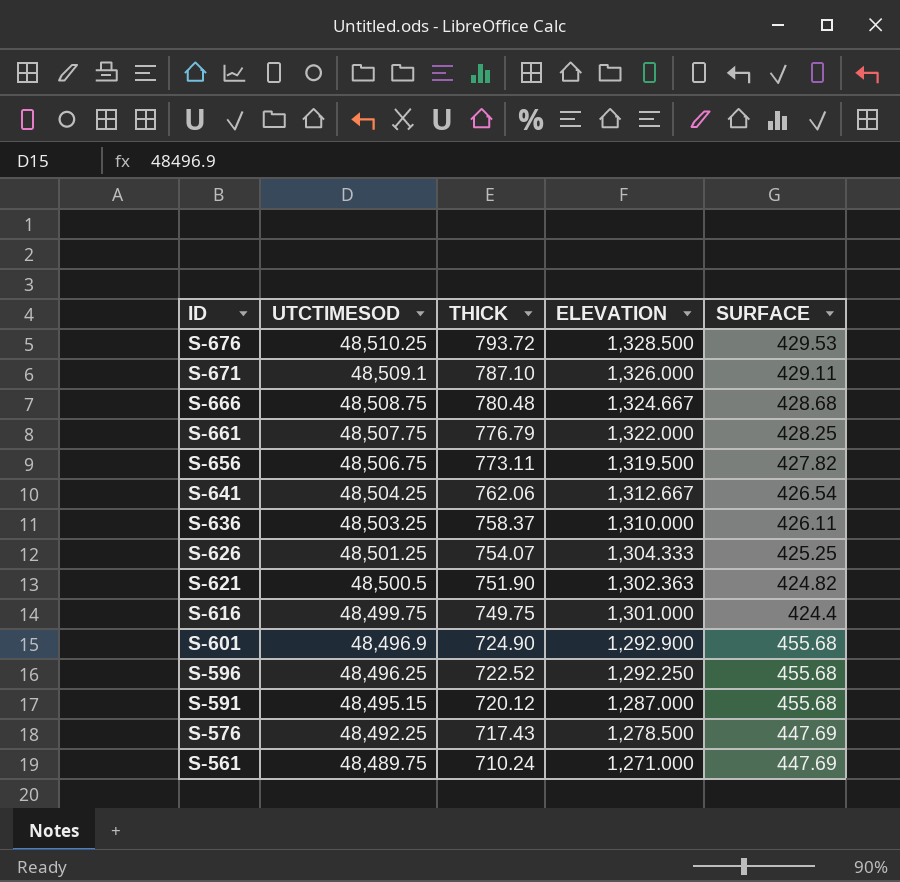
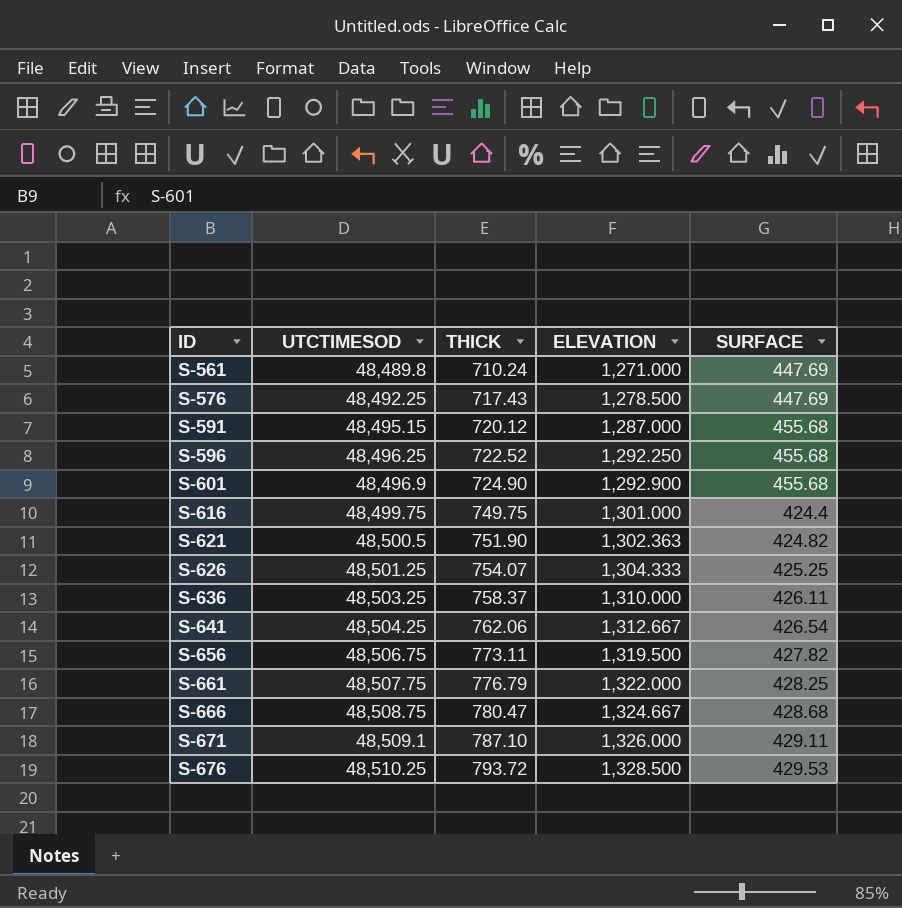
row order: ID descending -> ID ascending
S-561 | UTCTIMESOD: 48,489.75 -> 48,489.8
S-666 | THICK: 780.48 -> 780.47

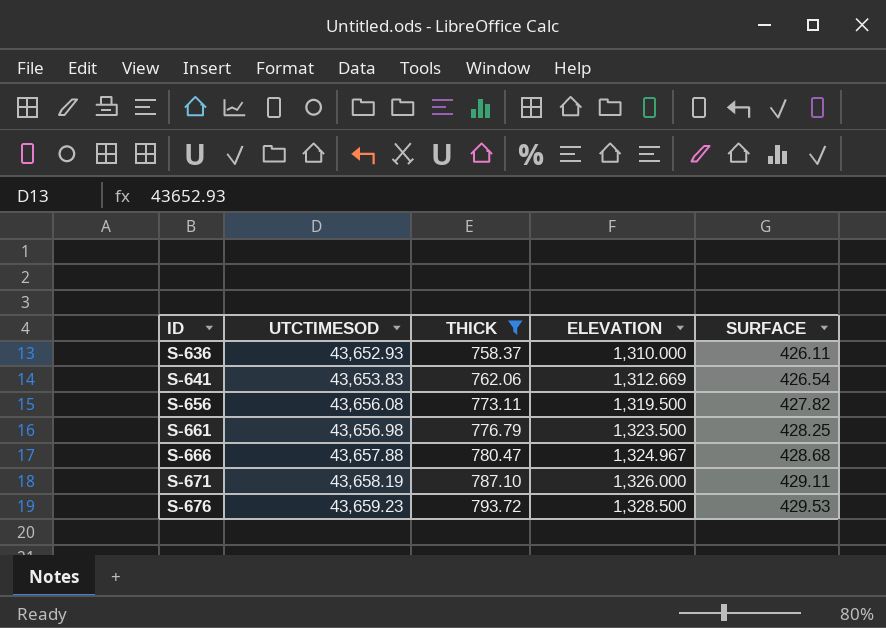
filter: none -> THICK >= 758.37
S-636 | UTCTIMESOD: 48,503.25 -> 43,652.93
S-641 | UTCTIMESOD: 48,504.25 -> 43,653.83
S-641 | ELEVATION: 1,312.667 -> 1,312.669
S-656 | UTCTIMESOD: 48,506.75 -> 43,656.08
S-661 | UTCTIMESOD: 48,507.75 -> 43,656.98
S-661 | ELEVATION: 1,322.000 -> 1,323.500
S-666 | UTCTIMESOD: 48,508.75 -> 43,657.88
S-666 | ELEVATION: 1,324.667 -> 1,324.967
S-671 | UTCTIMESOD: 48,509.1 -> 43,658.19
S-676 | UTCTIMESOD: 48,510.25 -> 43,659.23

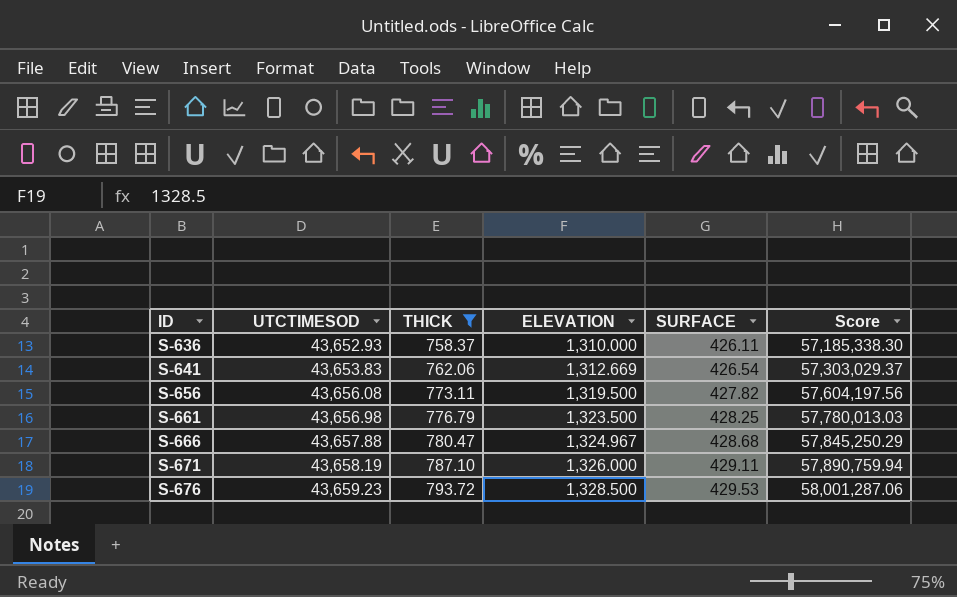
column Score | formula: none -> [UTCTIMESOD] * [ELEVATION]

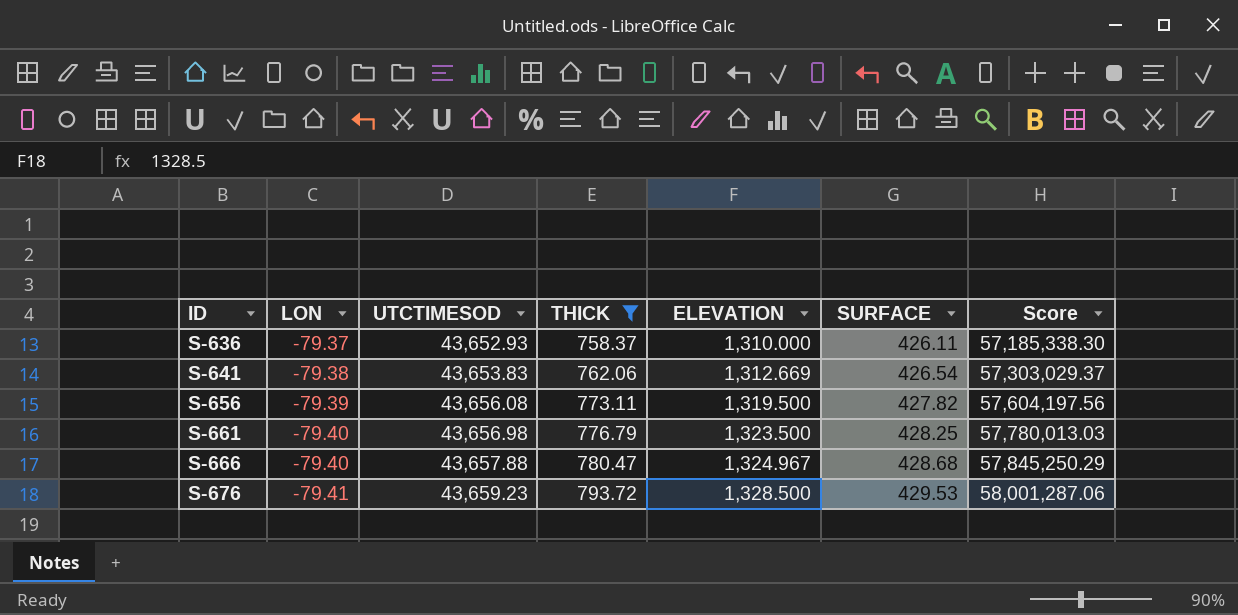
column LON | position: none -> 2
row S-671: 43,658.19 | 787.10 | 1,326.000 | 429.11 | 57,890,759.94 -> none

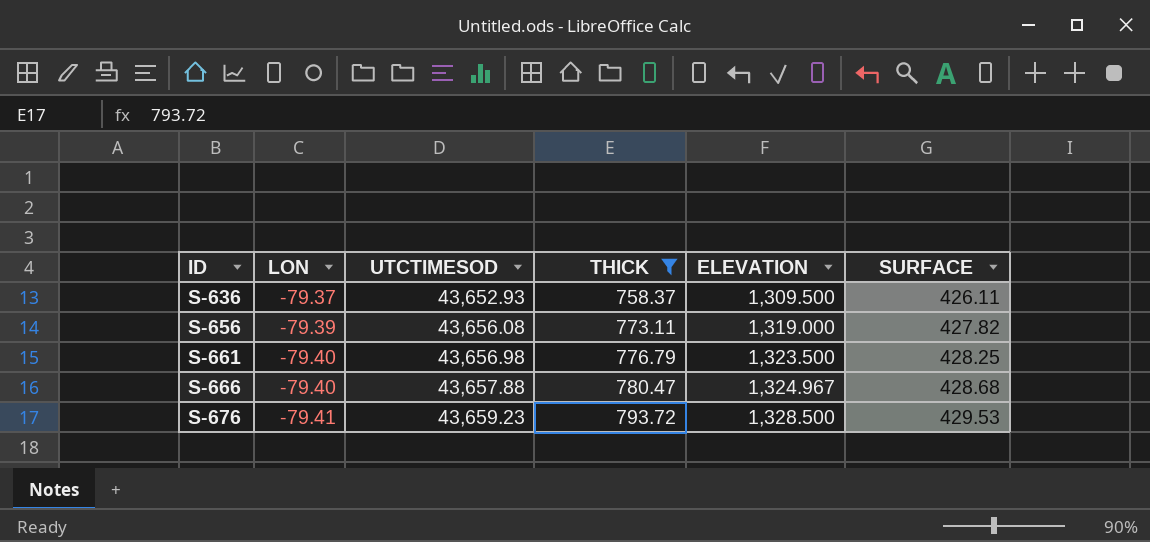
column Score | formula: [UTCTIMESOD] * [ELEVATION] -> none
row S-641: -79.38 | 43,653.83 | 762.06 | 1,312.669 | 426.54 | 57,303,029.37 -> none
S-636 | ELEVATION: 1,310.000 -> 1,309.500
S-656 | ELEVATION: 1,319.500 -> 1,319.000

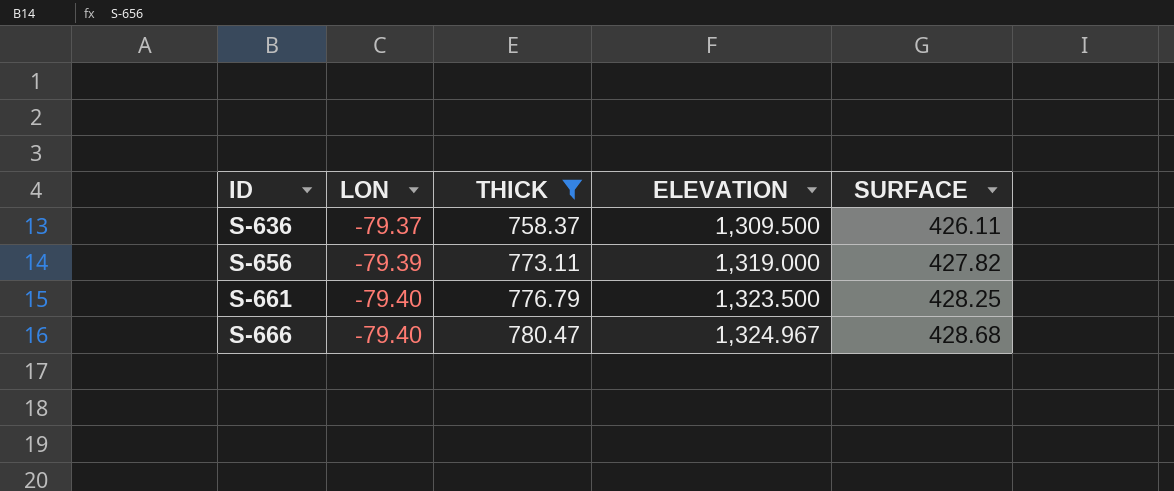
column UTCTIMESOD | position: 3 -> none
row S-676: -79.41 | 43,659.23 | 793.72 | 1,328.500 | 429.53 -> none

